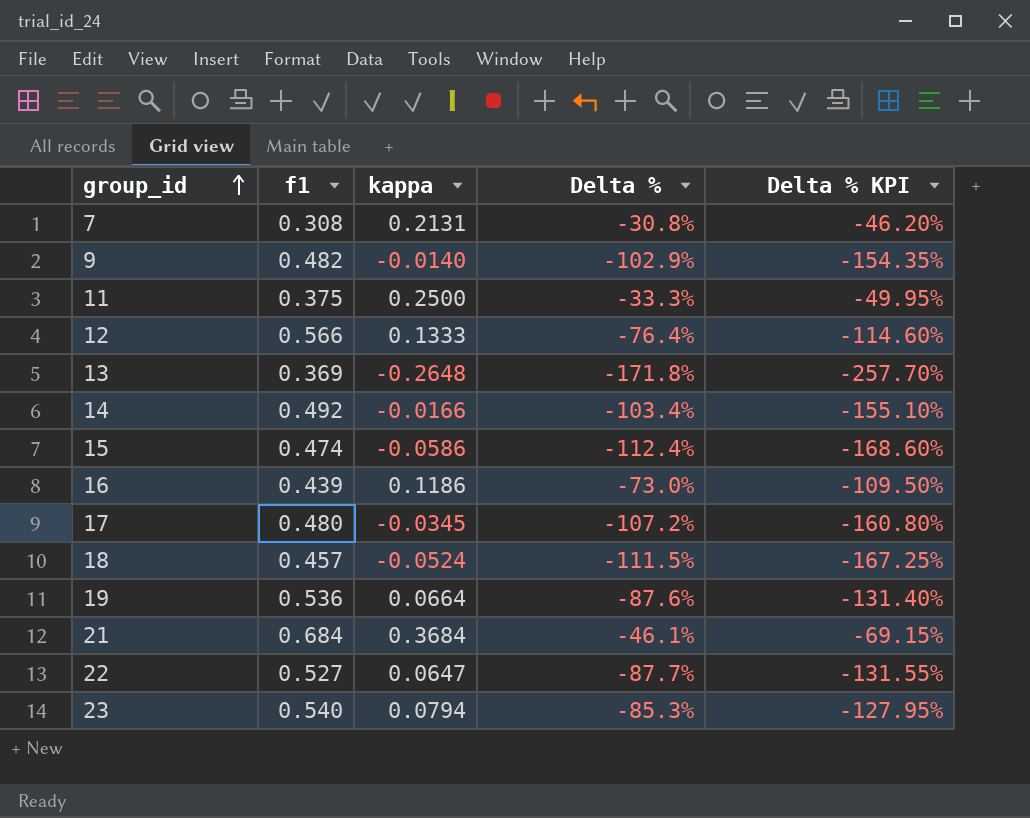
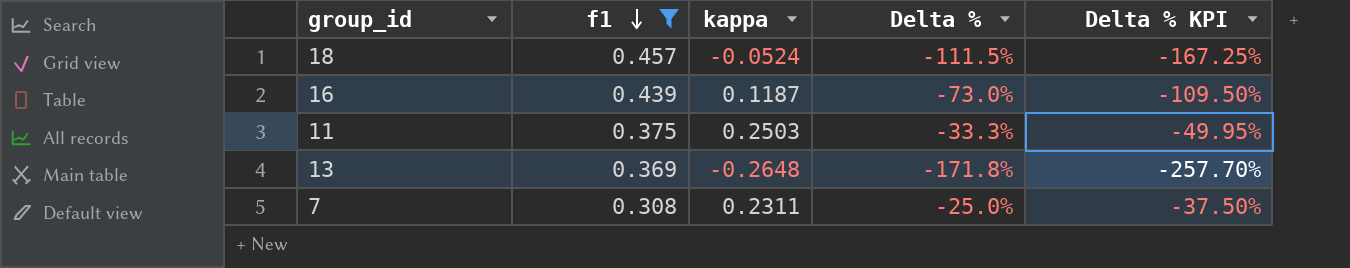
filter: none -> f1 <= 0.457
row order: group_id ascending -> f1 descending
16 | kappa: 0.1186 -> 0.1187
11 | kappa: 0.2500 -> 0.2503
7 | kappa: 0.2131 -> 0.2311
7 | Delta %: -30.8% -> -25.0%
7 | Delta % KPI: -46.20% -> -37.50%

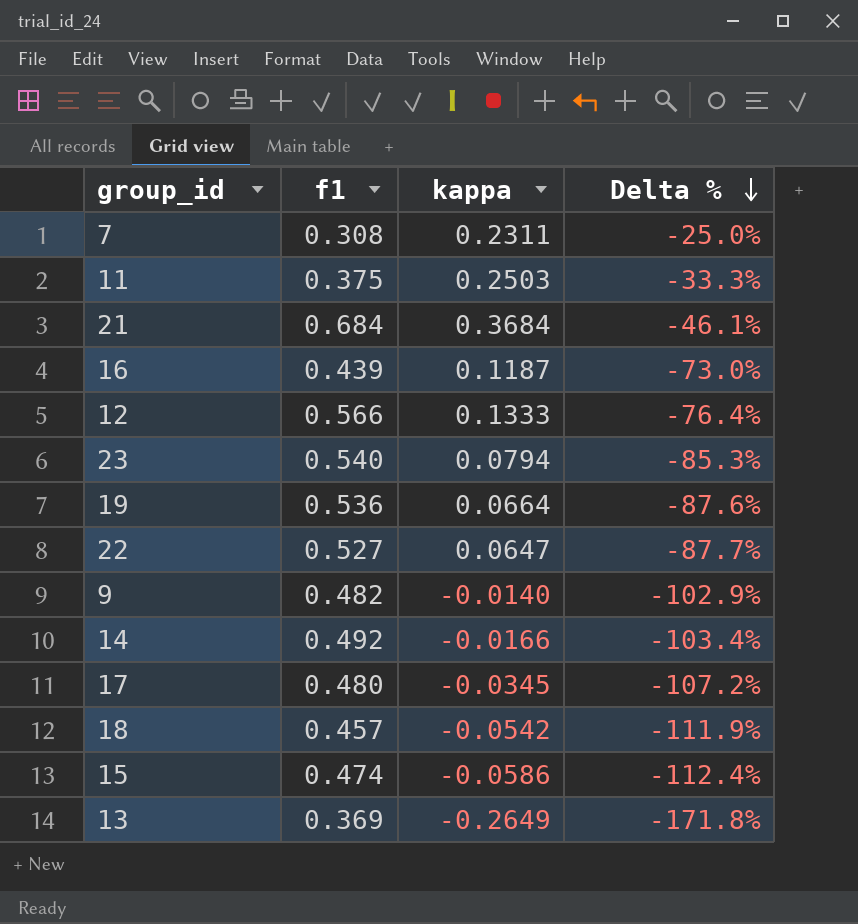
filter: f1 <= 0.457 -> none
row order: f1 descending -> Delta % descending
column Delta % KPI | formula: [Delta %] * 1.5 -> none
18 | kappa: -0.0524 -> -0.0542
18 | Delta %: -111.5% -> -111.9%
13 | kappa: -0.2648 -> -0.2649

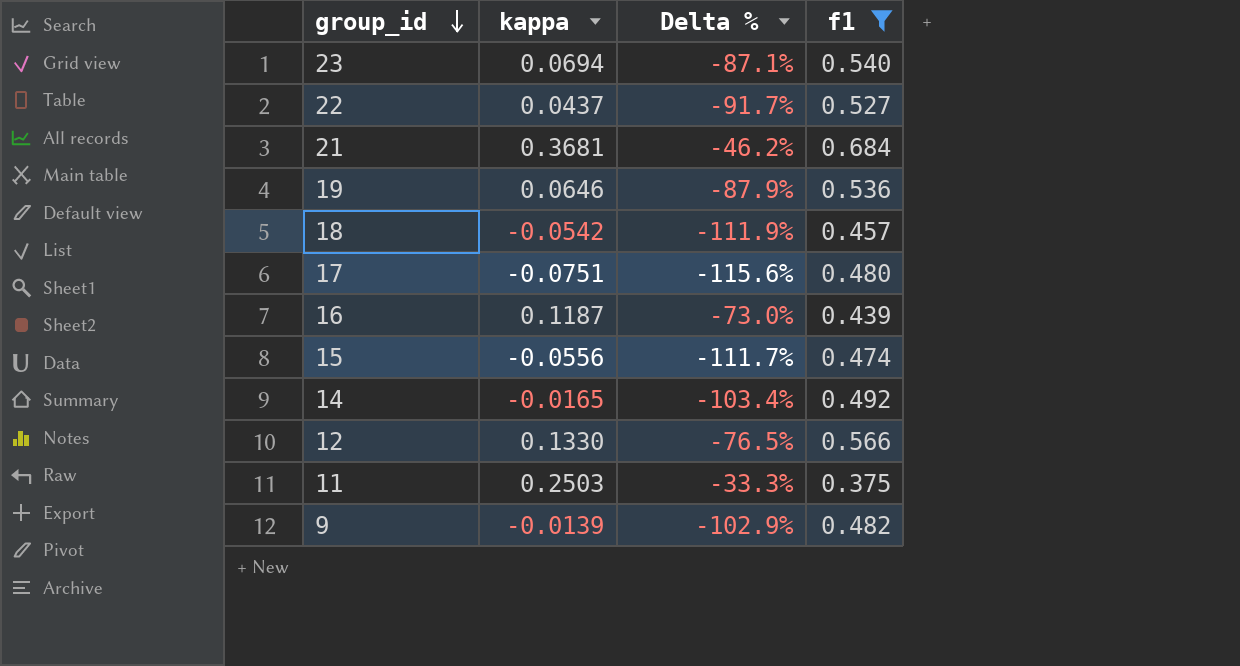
filter: none -> f1 >= 0.375
row order: Delta % descending -> group_id descending
column f1 | position: 2 -> 4
23 | kappa: 0.0794 -> 0.0694
23 | Delta %: -85.3% -> -87.1%
22 | kappa: 0.0647 -> 0.0437
22 | Delta %: -87.7% -> -91.7%
21 | kappa: 0.3684 -> 0.3681
21 | Delta %: -46.1% -> -46.2%
19 | kappa: 0.0664 -> 0.0646
19 | Delta %: -87.6% -> -87.9%
17 | kappa: -0.0345 -> -0.0751
17 | Delta %: -107.2% -> -115.6%
15 | kappa: -0.0586 -> -0.0556
15 | Delta %: -112.4% -> -111.7%
14 | kappa: -0.0166 -> -0.0165
12 | kappa: 0.1333 -> 0.1330
12 | Delta %: -76.4% -> -76.5%
9 | kappa: -0.0140 -> -0.0139

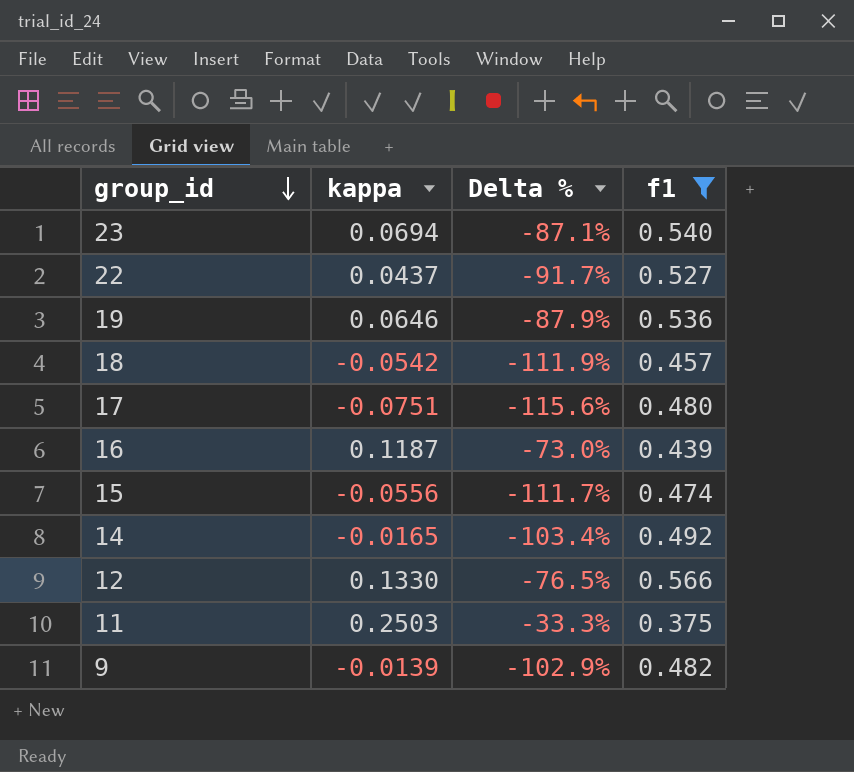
row 21: 0.3681 | -46.2% | 0.684 -> none

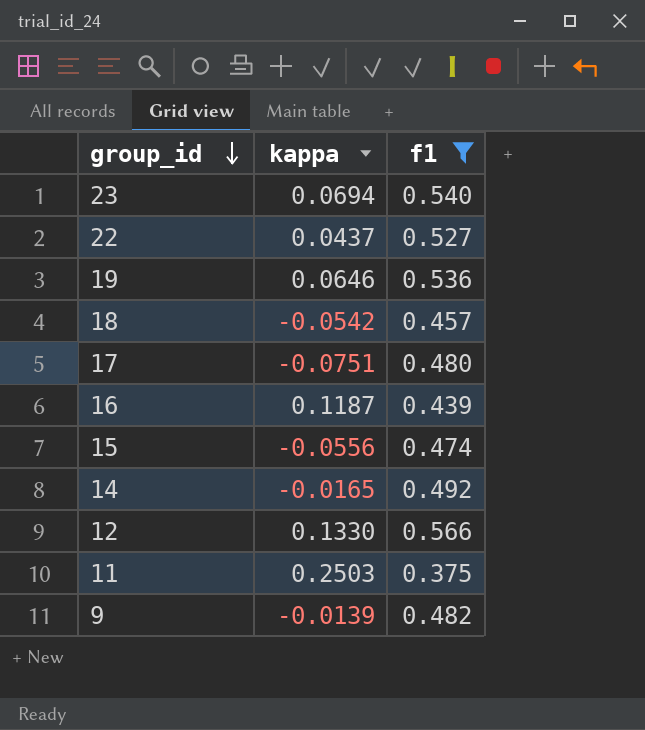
column Delta % | formula: ([kappa] - [f1]) / [f1] -> none

